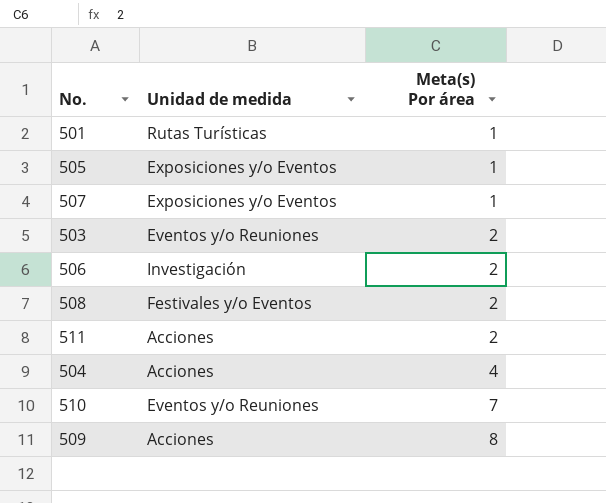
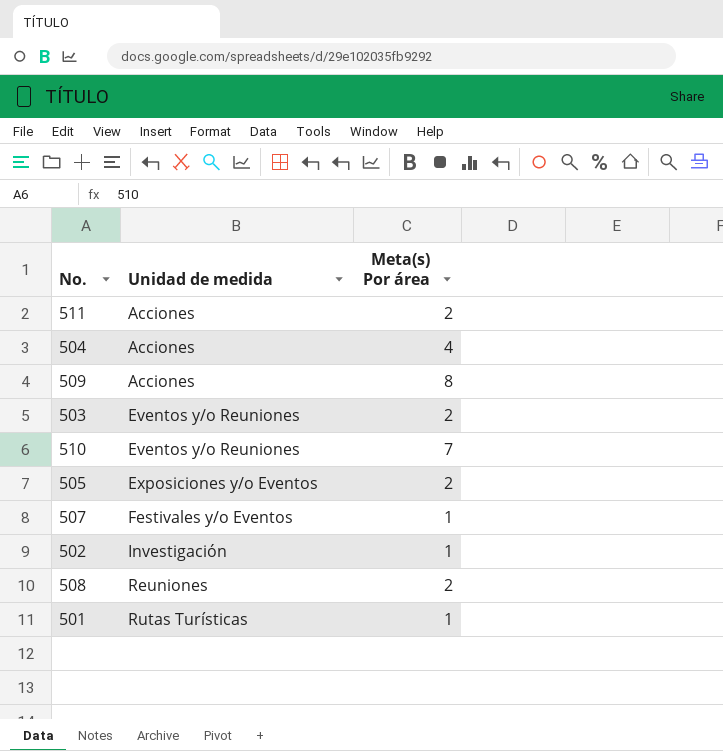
row order: Meta(s) Por área ascending -> Unidad de medida ascending
row 506: Investigación | 2 -> none
505 | Meta(s) Por área: 1 -> 2
507 | Unidad de medida: Exposiciones y/o Eventos -> Festivales y/o Eventos
row 502: none -> Investigación | 1
508 | Unidad de medida: Festivales y/o Eventos -> Reuniones

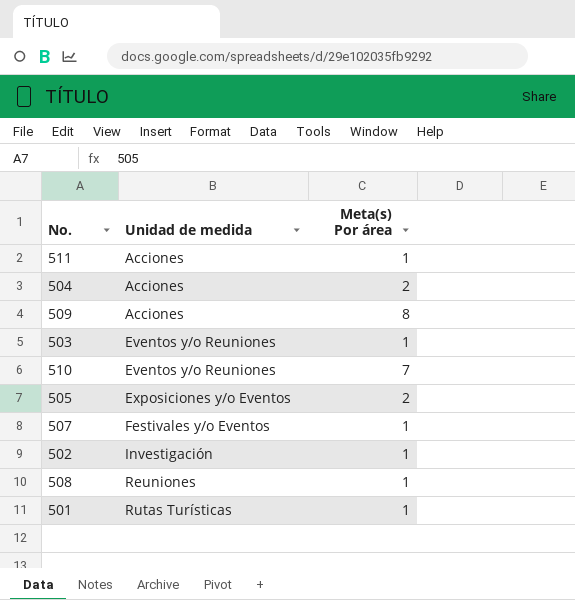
511 | Meta(s) Por área: 2 -> 1
504 | Meta(s) Por área: 4 -> 2
503 | Meta(s) Por área: 2 -> 1
508 | Meta(s) Por área: 2 -> 1

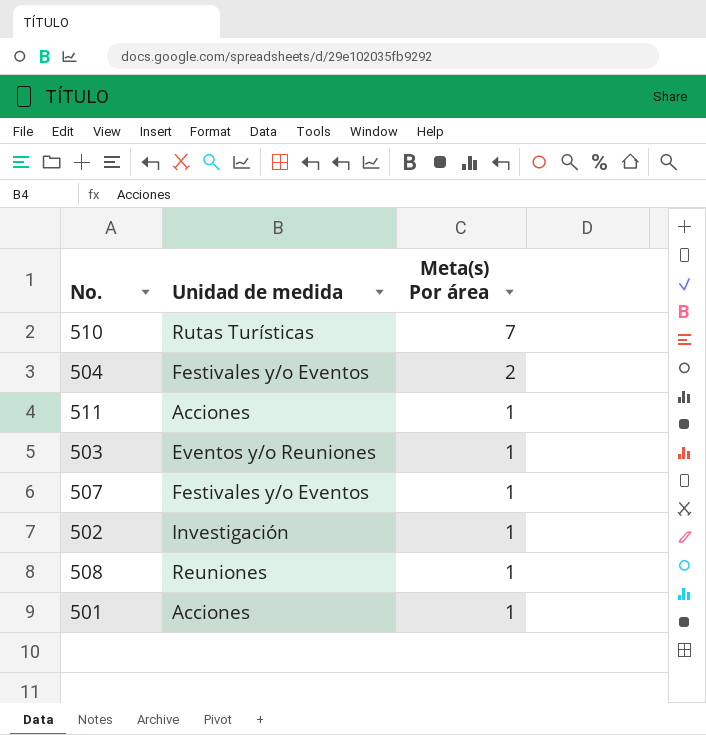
row order: Unidad de medida ascending -> Meta(s) Por área descending
row 509: Acciones | 8 -> none
row 505: Exposiciones y/o Eventos | 2 -> none
510 | Unidad de medida: Eventos y/o Reuniones -> Rutas Turísticas
504 | Unidad de medida: Acciones -> Festivales y/o Eventos
501 | Unidad de medida: Rutas Turísticas -> Acciones

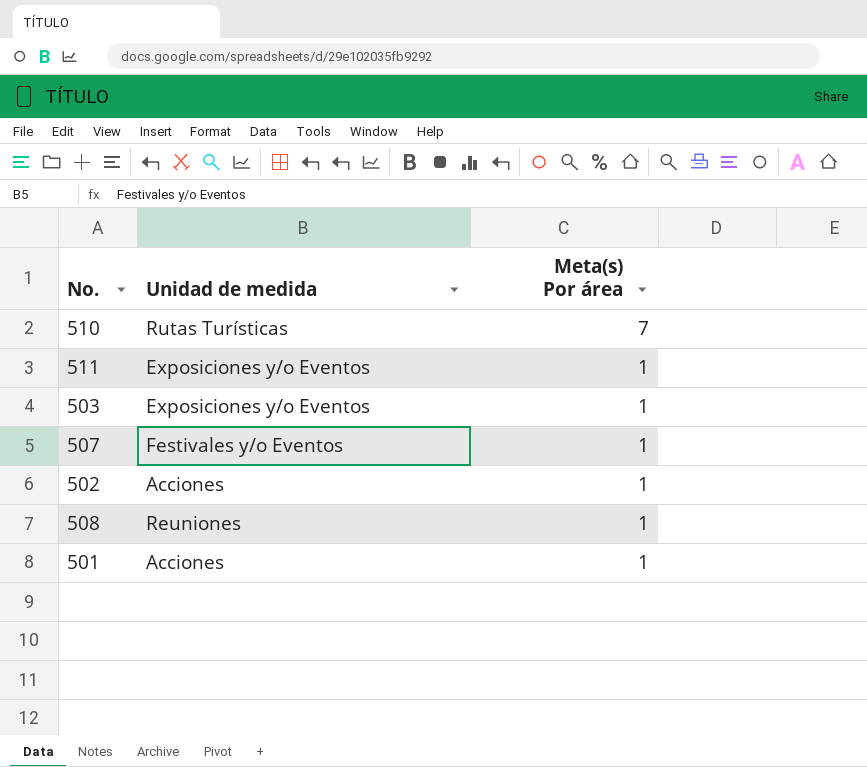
row 504: Festivales y/o Eventos | 2 -> none
511 | Unidad de medida: Acciones -> Exposiciones y/o Eventos
503 | Unidad de medida: Eventos y/o Reuniones -> Exposiciones y/o Eventos
502 | Unidad de medida: Investigación -> Acciones

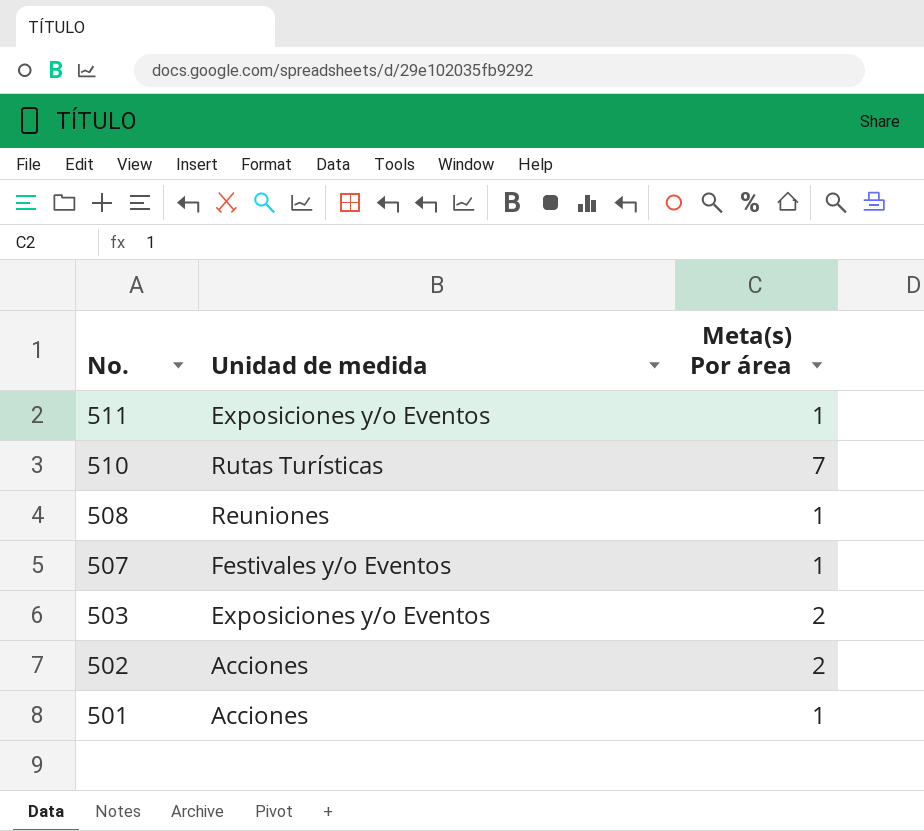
row order: Meta(s) Por área descending -> No. descending
503 | Meta(s) Por área: 1 -> 2
502 | Meta(s) Por área: 1 -> 2

